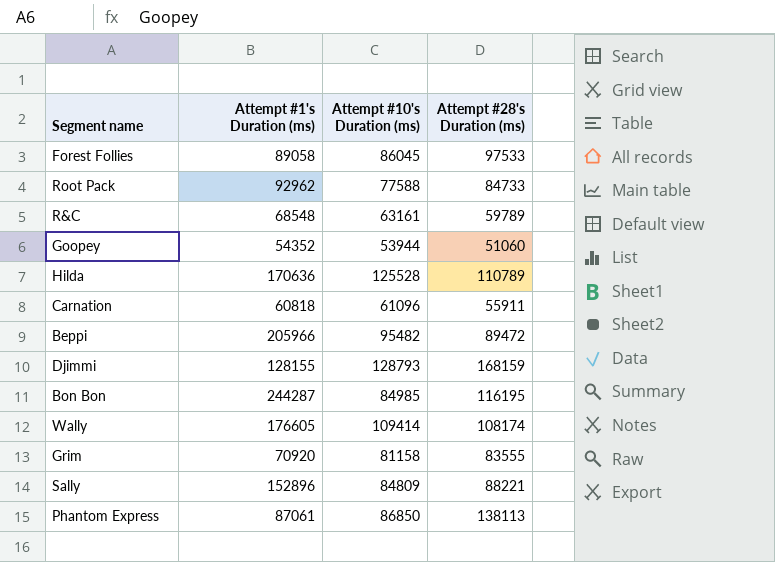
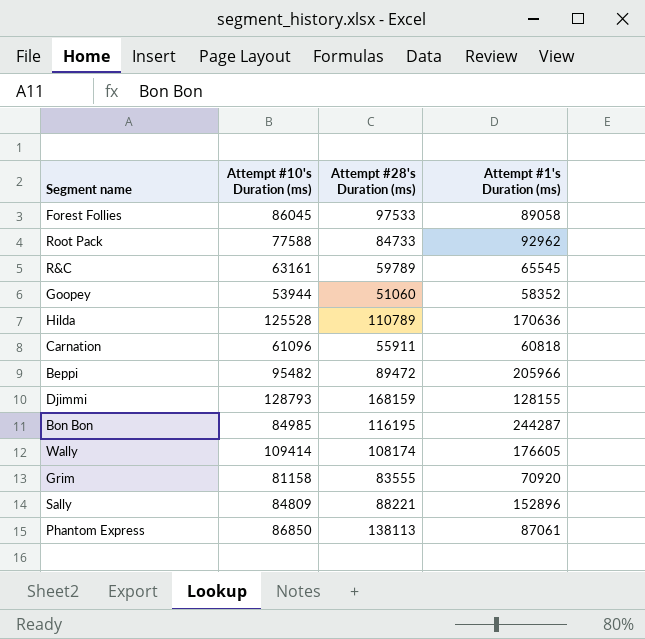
column Attempt #1's Duration (ms) | position: 2 -> 4
R&C | Attempt #1's Duration (ms): 68548 -> 65545
Goopey | Attempt #1's Duration (ms): 54352 -> 58352

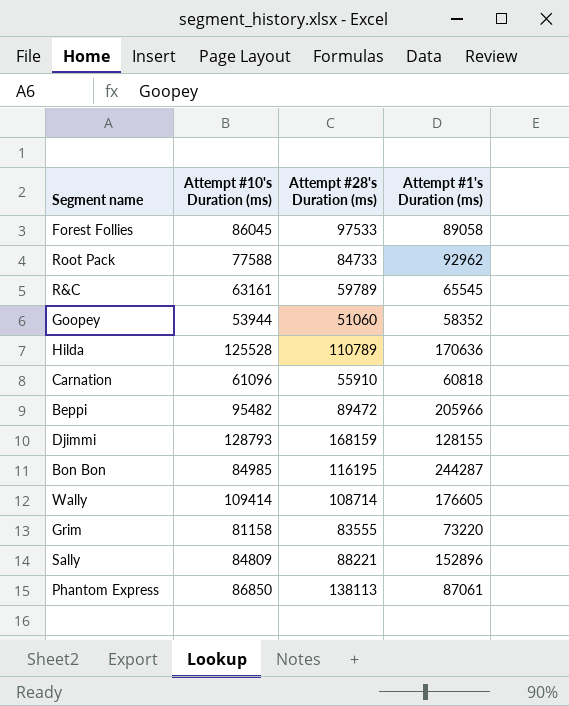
Carnation | Attempt #28's Duration (ms): 55911 -> 55910
Wally | Attempt #28's Duration (ms): 108174 -> 108714
Grim | Attempt #1's Duration (ms): 70920 -> 73220

